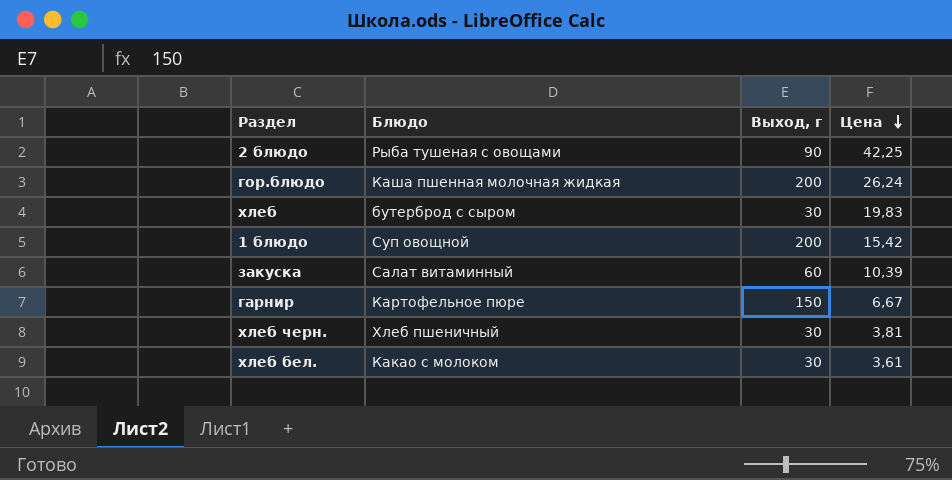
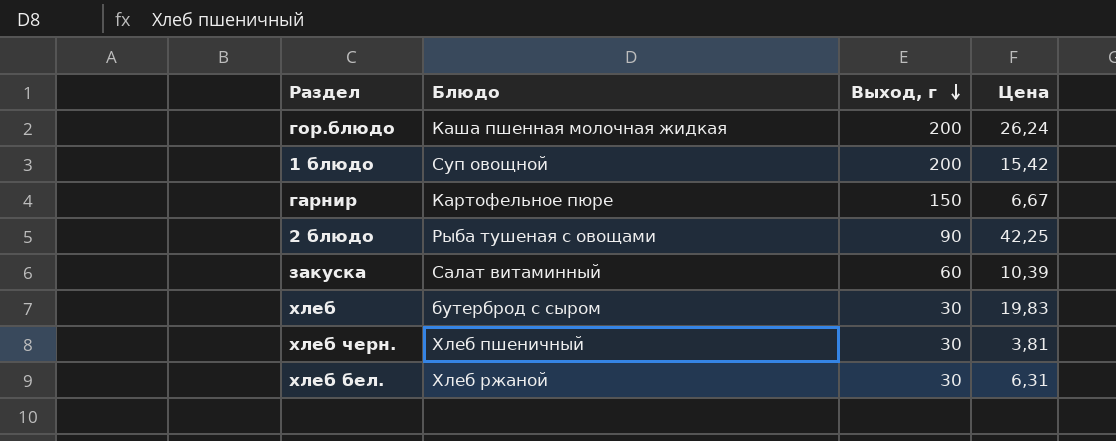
row order: Цена descending -> Выход, г descending
хлеб бел. | Блюдо: Какао с молоком -> Хлеб ржаной
хлеб бел. | Цена: 3,61 -> 6,31

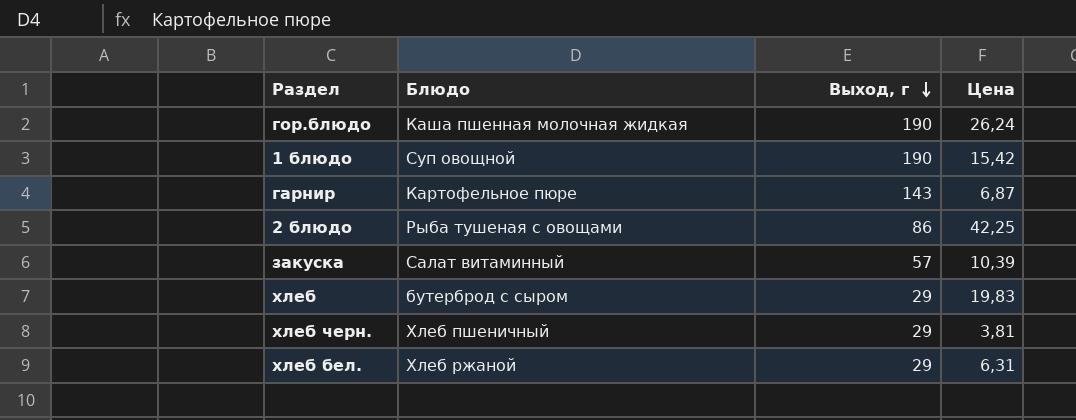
гор.блюдо | Выход, г: 200 -> 190
1 блюдо | Выход, г: 200 -> 190
гарнир | Выход, г: 150 -> 143
гарнир | Цена: 6,67 -> 6,87
2 блюдо | Выход, г: 90 -> 86
закуска | Выход, г: 60 -> 57
хлеб | Выход, г: 30 -> 29
хлеб черн. | Выход, г: 30 -> 29
хлеб бел. | Выход, г: 30 -> 29

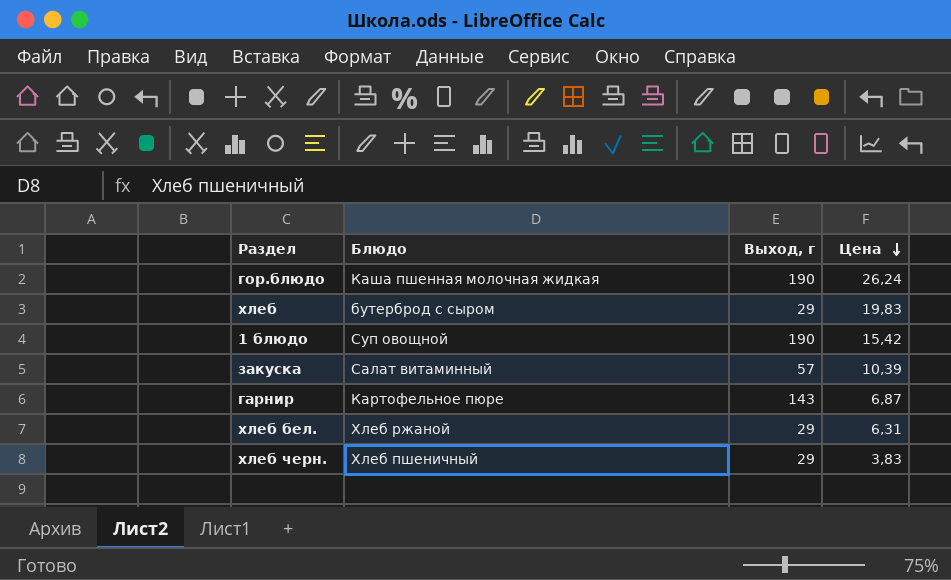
row order: Выход, г descending -> Цена descending
row 2 блюдо: Рыба тушеная с овощами | 86 | 42,25 -> none
хлеб черн. | Цена: 3,81 -> 3,83

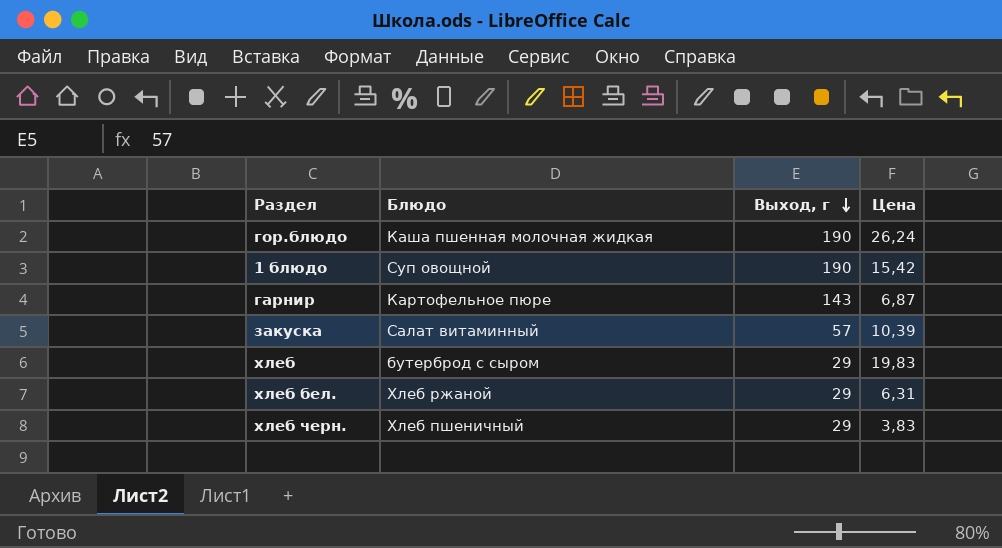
row order: Цена descending -> Выход, г descending

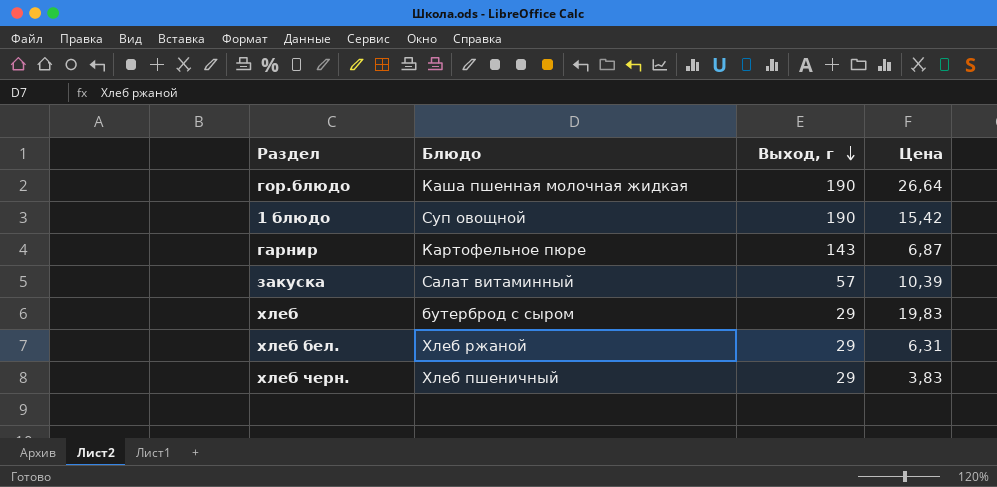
гор.блюдо | Цена: 26,24 -> 26,64

